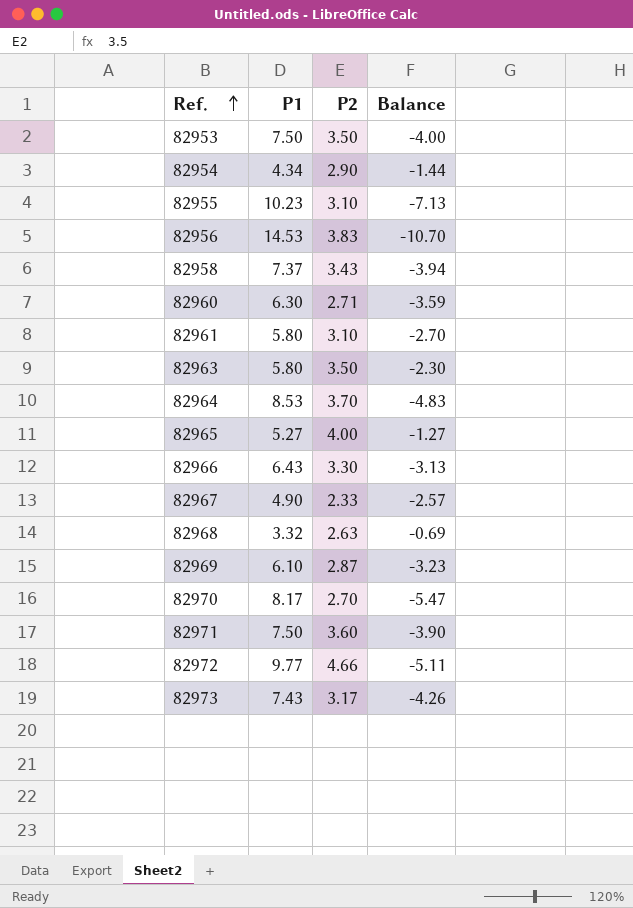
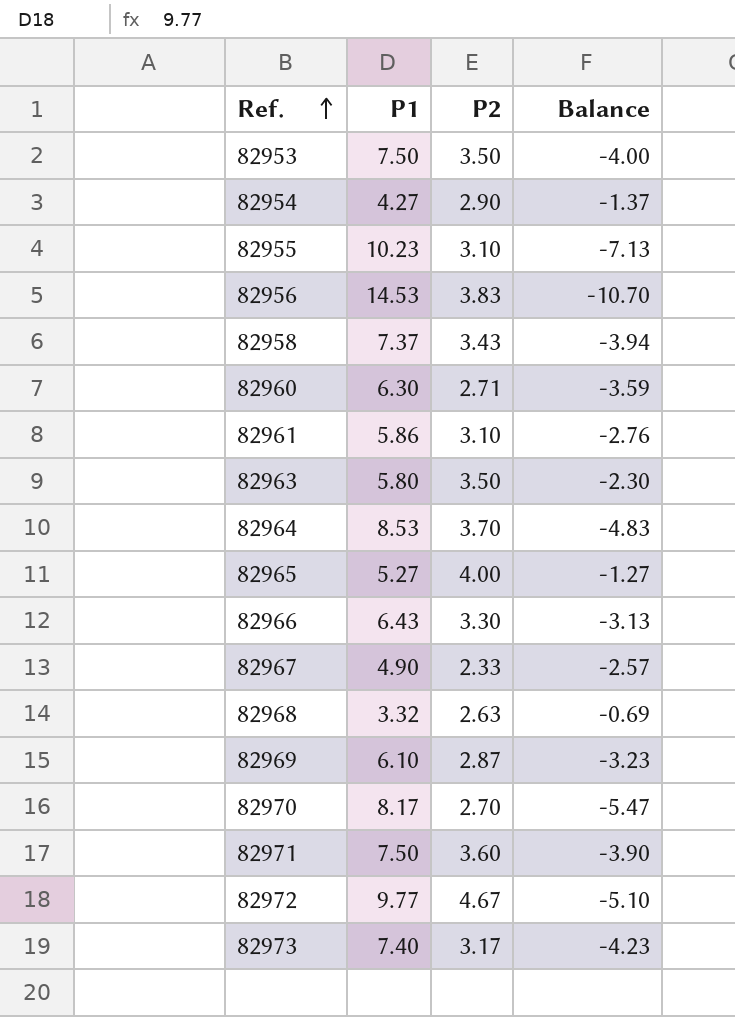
82954 | P1: 4.34 -> 4.27
82954 | Balance: -1.44 -> -1.37
82961 | P1: 5.80 -> 5.86
82961 | Balance: -2.70 -> -2.76
82972 | P2: 4.66 -> 4.67
82972 | Balance: -5.11 -> -5.10
82973 | P1: 7.43 -> 7.40
82973 | Balance: -4.26 -> -4.23

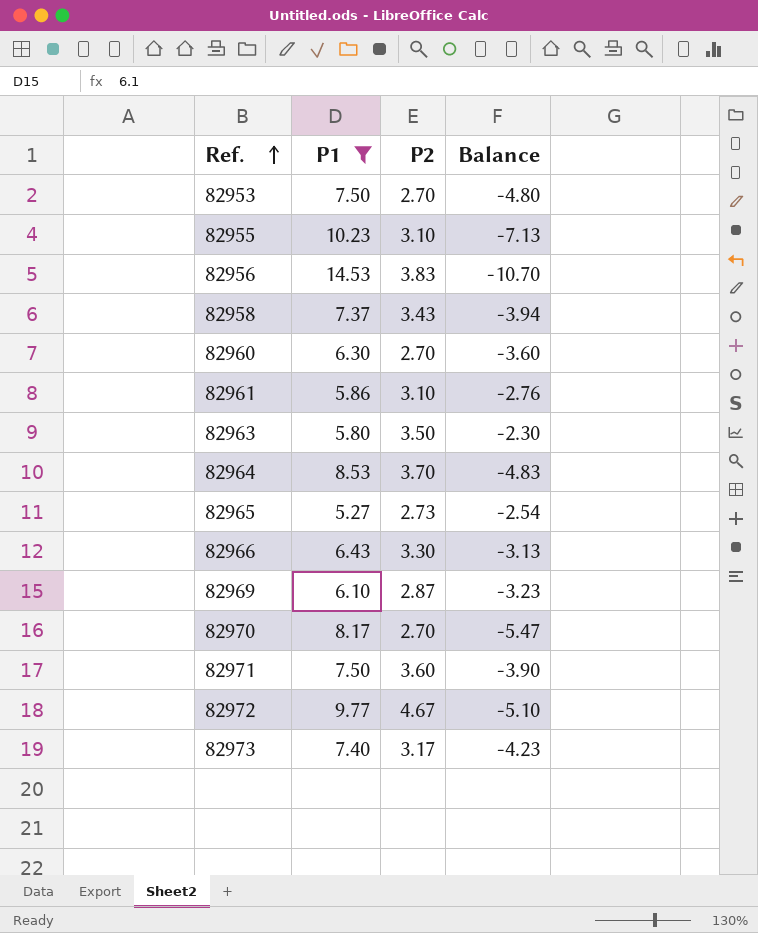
filter: none -> P1 >= 5.27
82953 | P2: 3.50 -> 2.70
82953 | Balance: -4.00 -> -4.80
82960 | P2: 2.71 -> 2.70
82960 | Balance: -3.59 -> -3.60
82965 | P2: 4.00 -> 2.73
82965 | Balance: -1.27 -> -2.54

